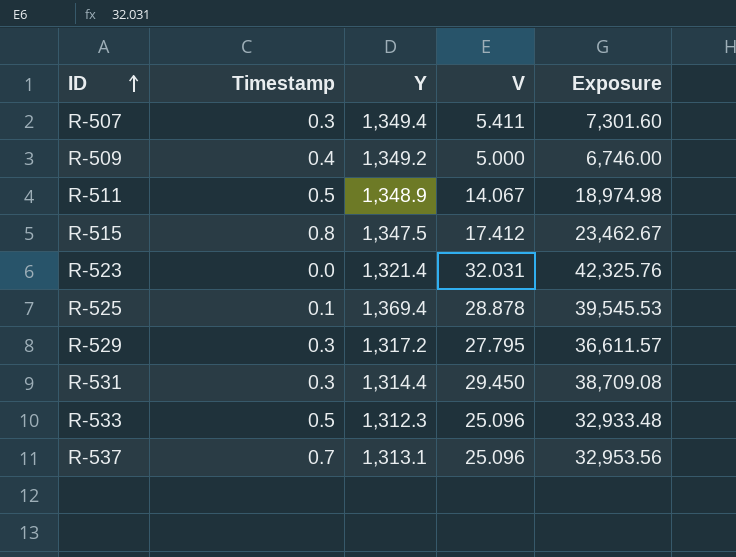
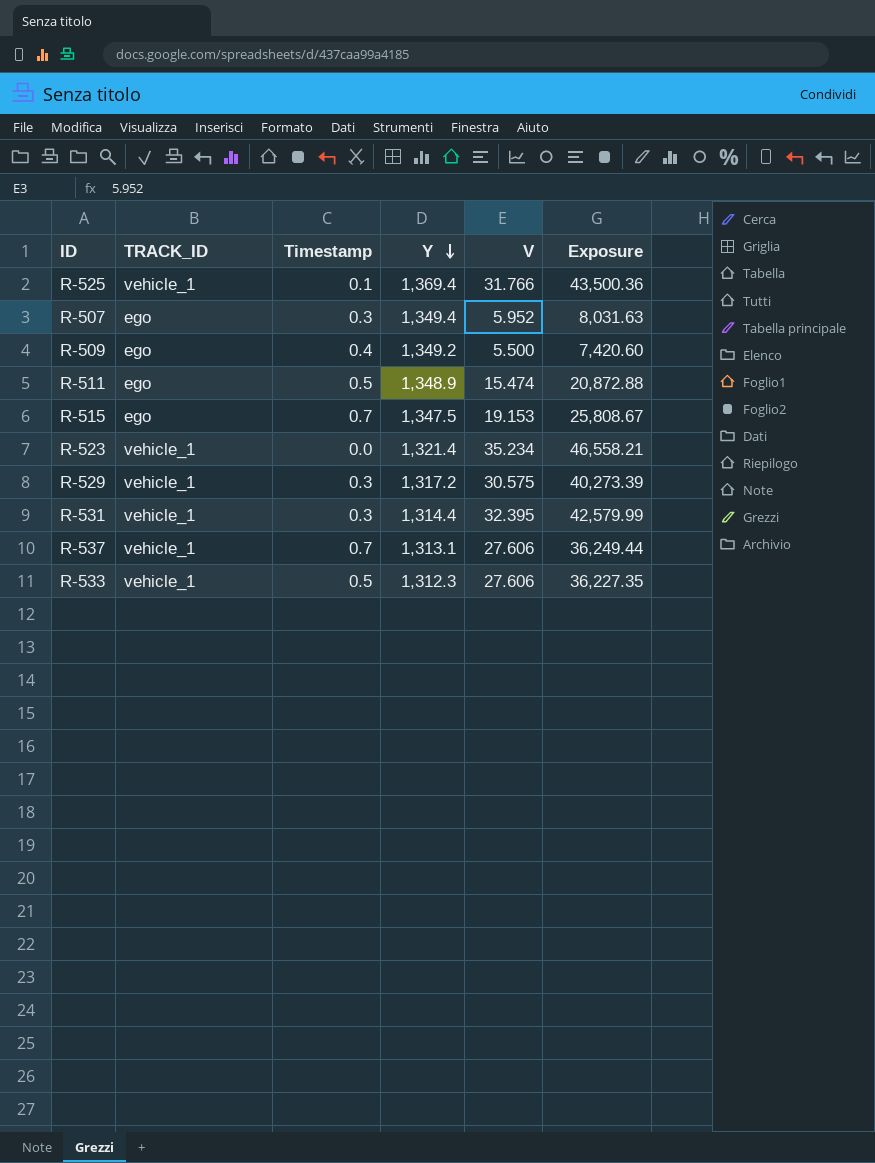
row order: ID ascending -> Y descending
column TRACK_ID | position: none -> 2
R-525 | V: 28.878 -> 31.766
R-525 | Exposure: 39,545.53 -> 43,500.36
R-507 | V: 5.411 -> 5.952
R-507 | Exposure: 7,301.60 -> 8,031.63
R-509 | V: 5.000 -> 5.500
R-509 | Exposure: 6,746.00 -> 7,420.60
R-511 | V: 14.067 -> 15.474
R-511 | Exposure: 18,974.98 -> 20,872.88
R-515 | Timestamp: 0.8 -> 0.7
R-515 | V: 17.412 -> 19.153
R-515 | Exposure: 23,462.67 -> 25,808.67
R-523 | V: 32.031 -> 35.234
R-523 | Exposure: 42,325.76 -> 46,558.21
R-529 | V: 27.795 -> 30.575
R-529 | Exposure: 36,611.57 -> 40,273.39
R-531 | V: 29.450 -> 32.395
R-531 | Exposure: 38,709.08 -> 42,579.99
R-537 | V: 25.096 -> 27.606
R-537 | Exposure: 32,953.56 -> 36,249.44
R-533 | V: 25.096 -> 27.606
R-533 | Exposure: 32,933.48 -> 36,227.35

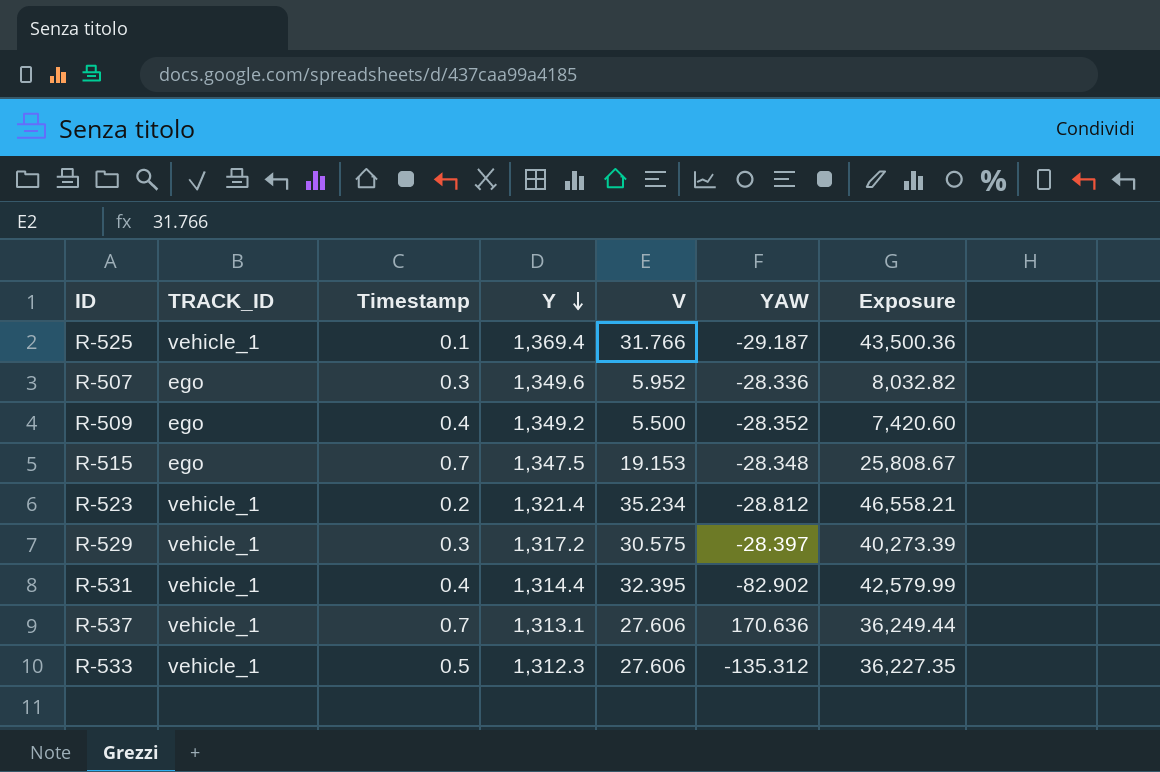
column YAW | position: none -> 6
row R-511: ego | 0.5 | 1,348.9 | 15.474 | 20,872.88 -> none
R-507 | Y: 1,349.4 -> 1,349.6
R-507 | Exposure: 8,031.63 -> 8,032.82
R-523 | Timestamp: 0.0 -> 0.2
R-531 | Timestamp: 0.3 -> 0.4

